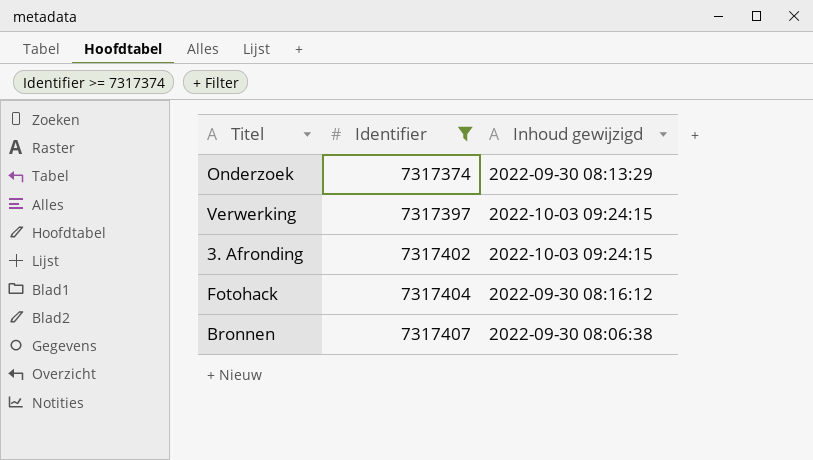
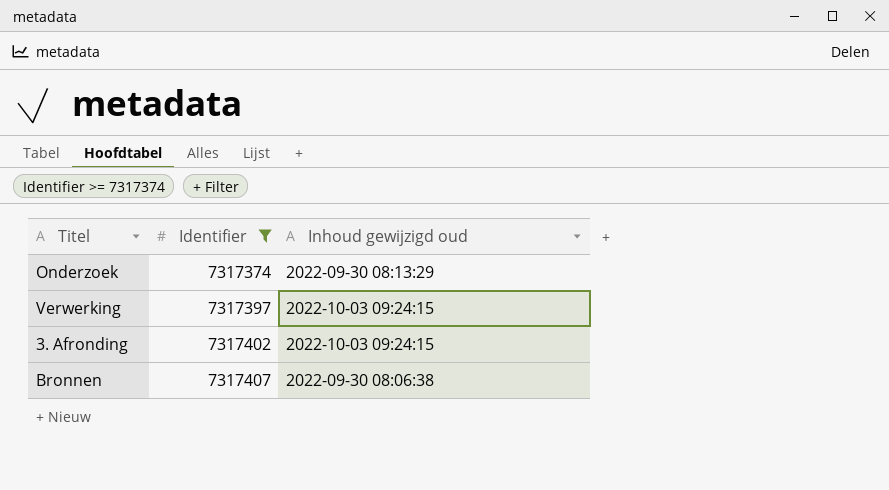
column name: Inhoud gewijzigd -> Inhoud gewijzigd oud
row Fotohack: 7317404 | 2022-09-30 08:16:12 -> none

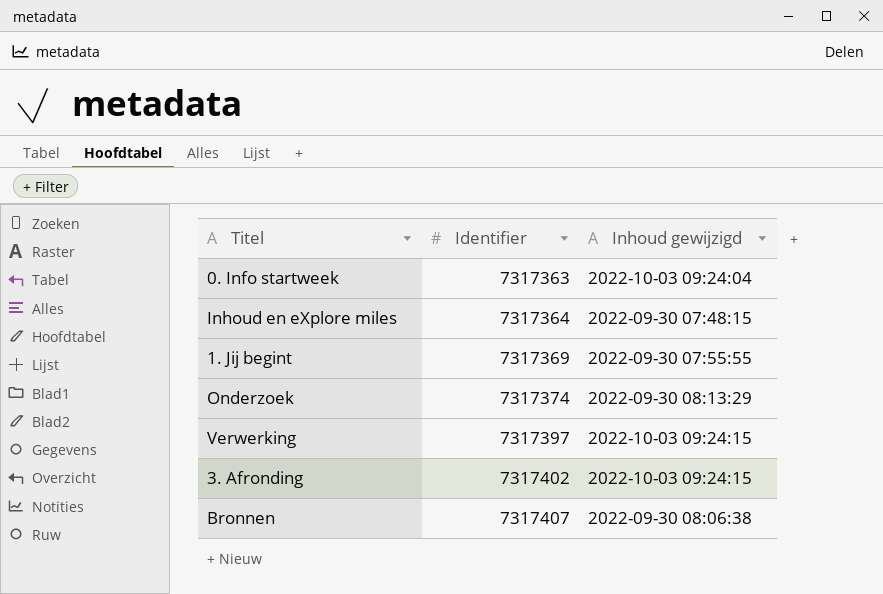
filter: Identifier >= 7317374 -> none
column name: Inhoud gewijzigd oud -> Inhoud gewijzigd

